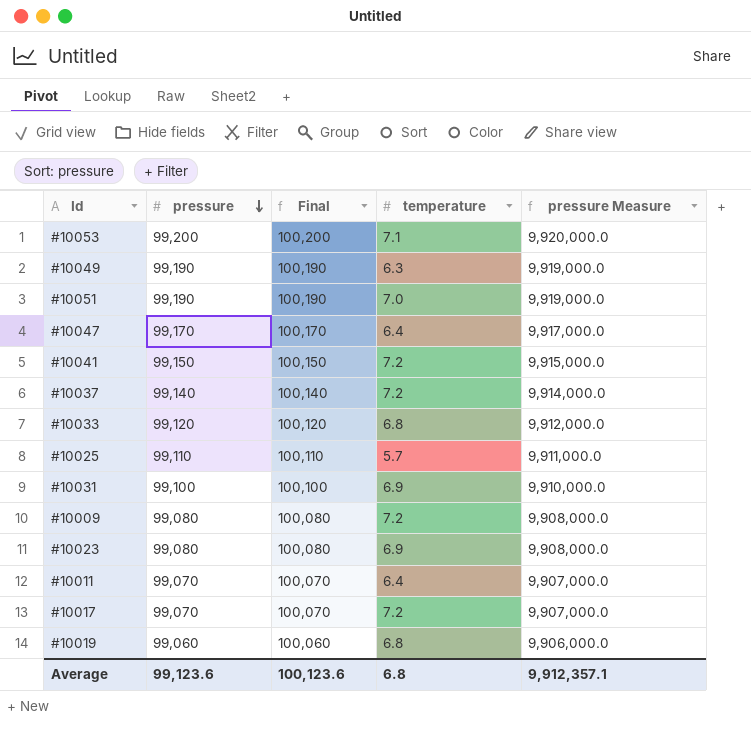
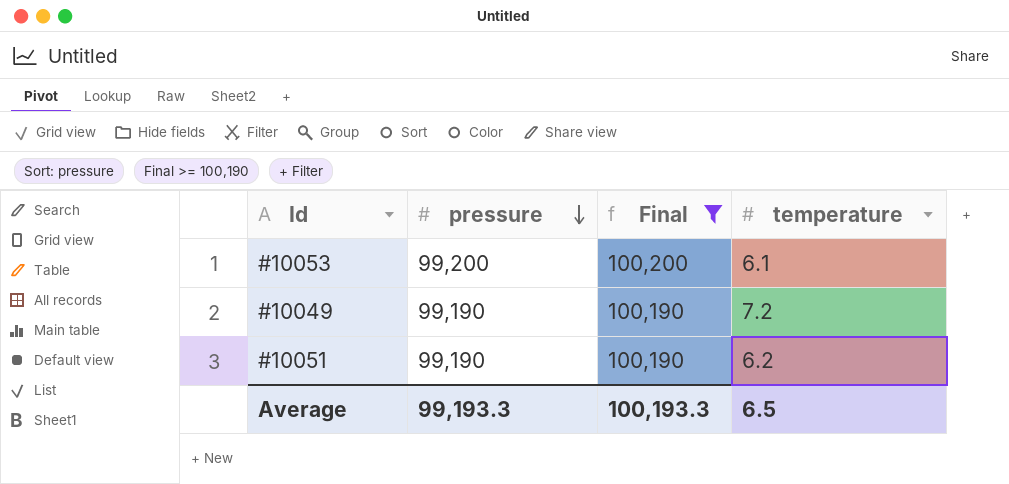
filter: none -> Final >= 100,190
column pressure Measure | formula: [pressure] * 100 -> none
#10053 | temperature: 7.1 -> 6.1
#10049 | temperature: 6.3 -> 7.2
#10051 | temperature: 7.0 -> 6.2
Average | pressure: 99,123.6 -> 99,193.3
Average | Final: 100,123.6 -> 100,193.3
Average | temperature: 6.8 -> 6.5

